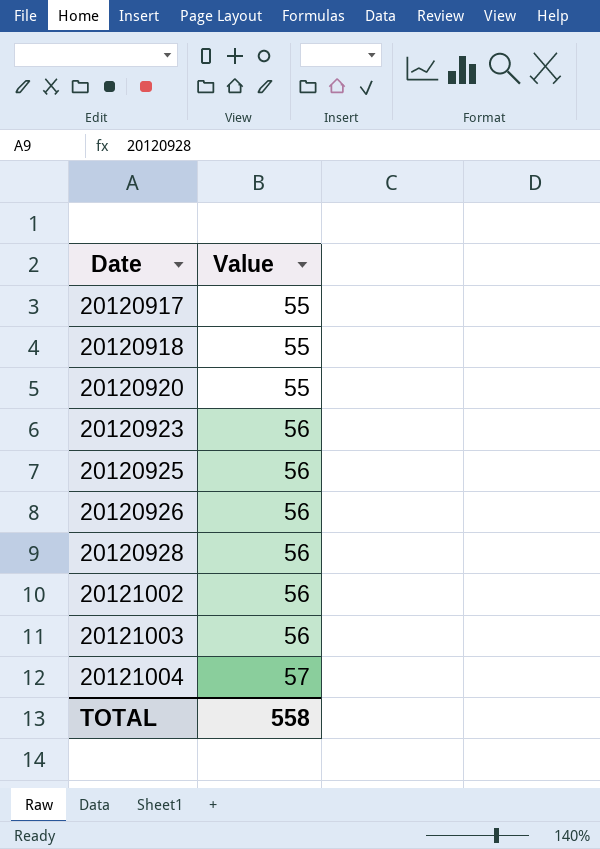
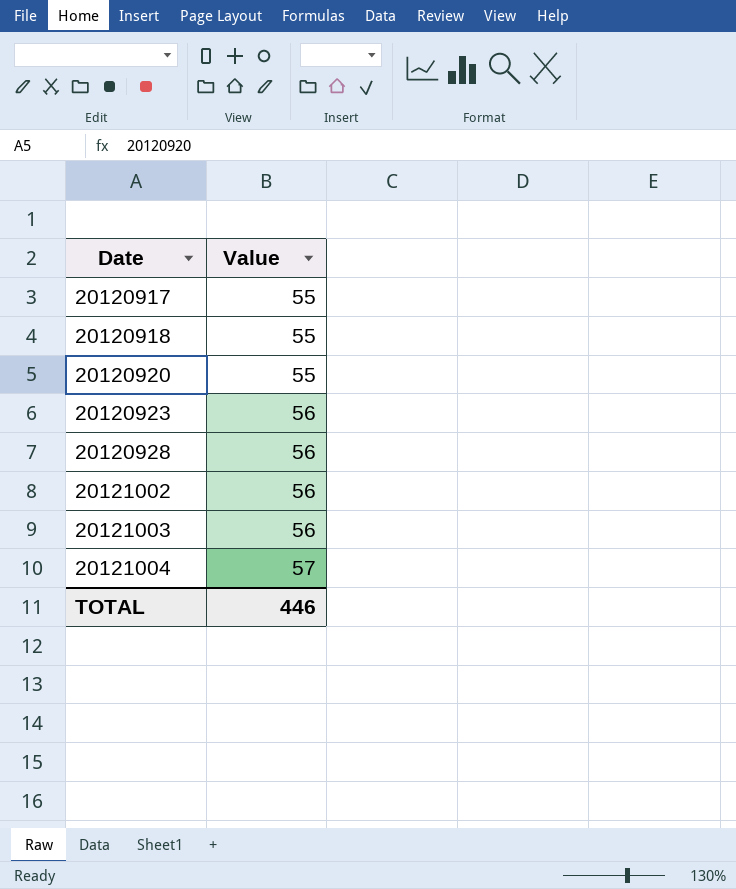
row 20120925: 56 -> none
row 20120926: 56 -> none
TOTAL | Value: 558 -> 446

